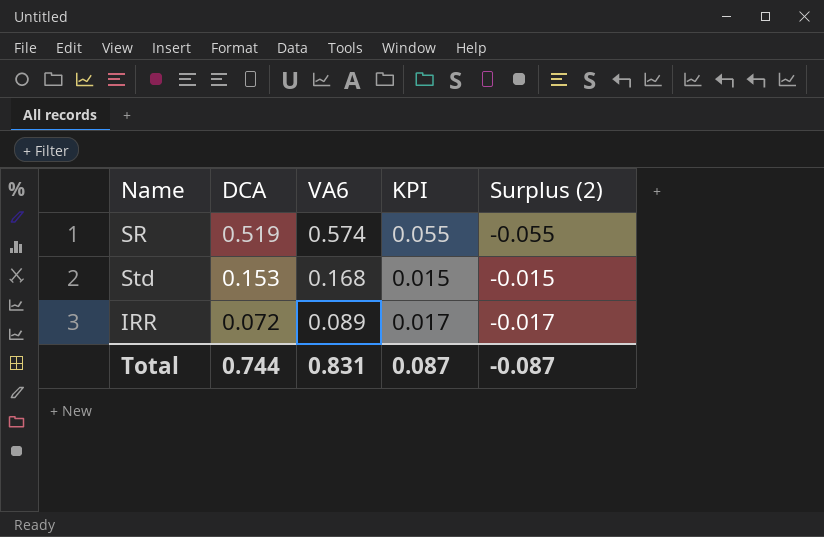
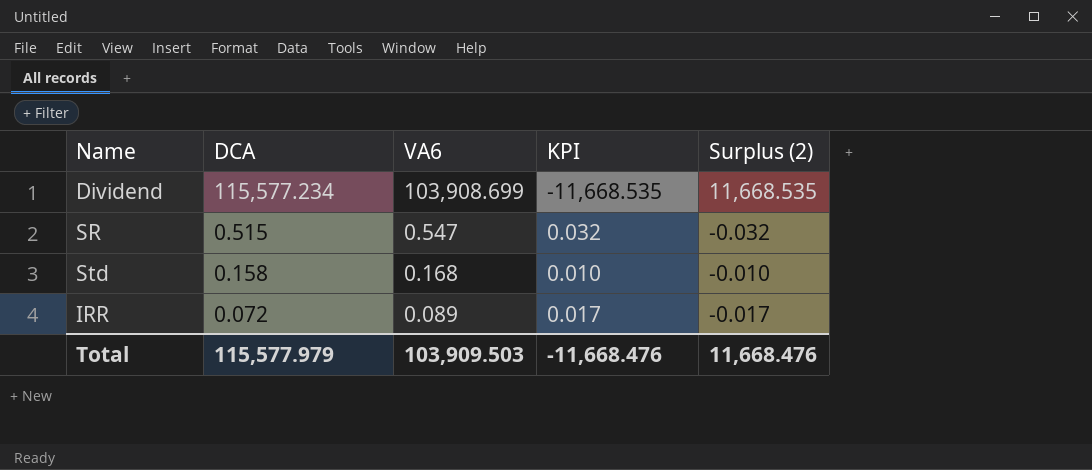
row Dividend: none -> 115,577.234 | 103,908.699 | -11,668.535 | 11,668.535
SR | DCA: 0.519 -> 0.515
SR | VA6: 0.574 -> 0.547
SR | KPI: 0.055 -> 0.032
SR | Surplus (2): -0.055 -> -0.032
Std | DCA: 0.153 -> 0.158
Std | KPI: 0.015 -> 0.010
Std | Surplus (2): -0.015 -> -0.010
Total | DCA: 0.744 -> 115,577.979
Total | VA6: 0.831 -> 103,909.503
Total | KPI: 0.087 -> -11,668.476
Total | Surplus (2): -0.087 -> 11,668.476

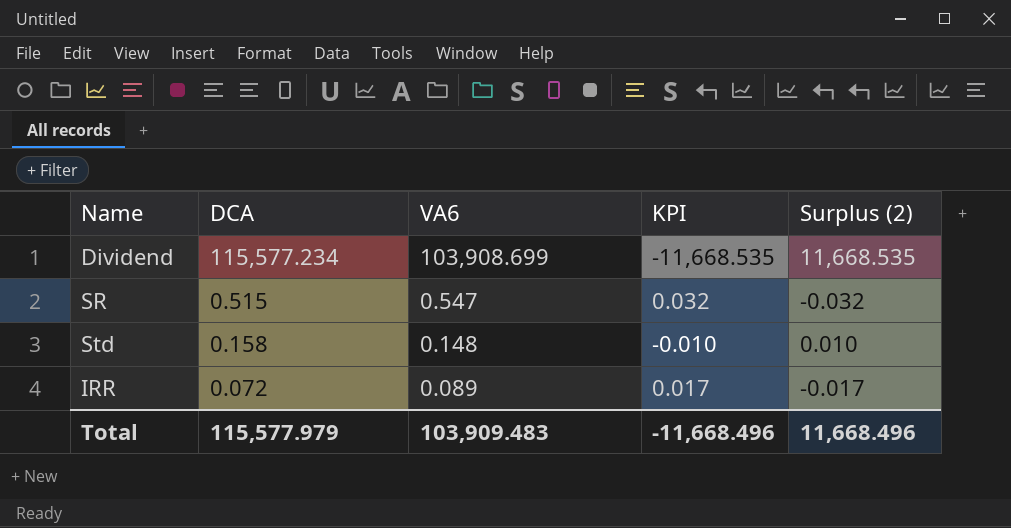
Std | VA6: 0.168 -> 0.148
Std | KPI: 0.010 -> -0.010
Std | Surplus (2): -0.010 -> 0.010
Total | VA6: 103,909.503 -> 103,909.483
Total | KPI: -11,668.476 -> -11,668.496
Total | Surplus (2): 11,668.476 -> 11,668.496

